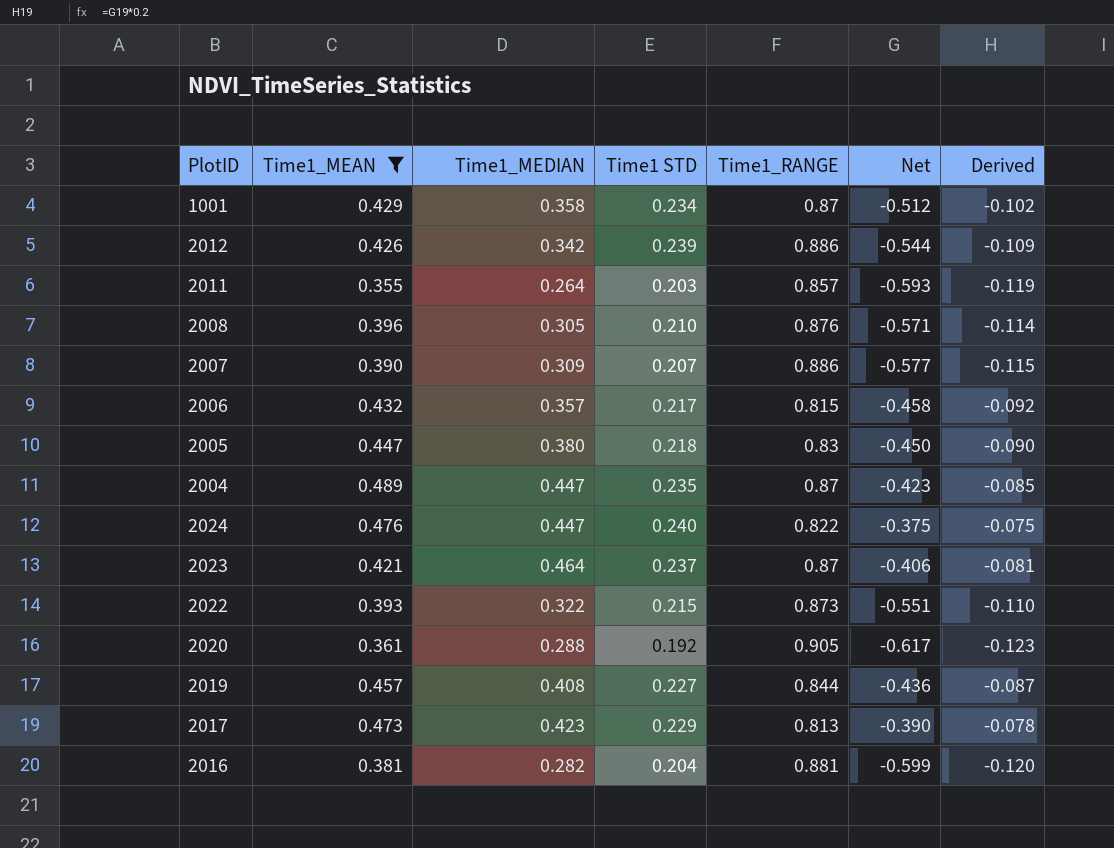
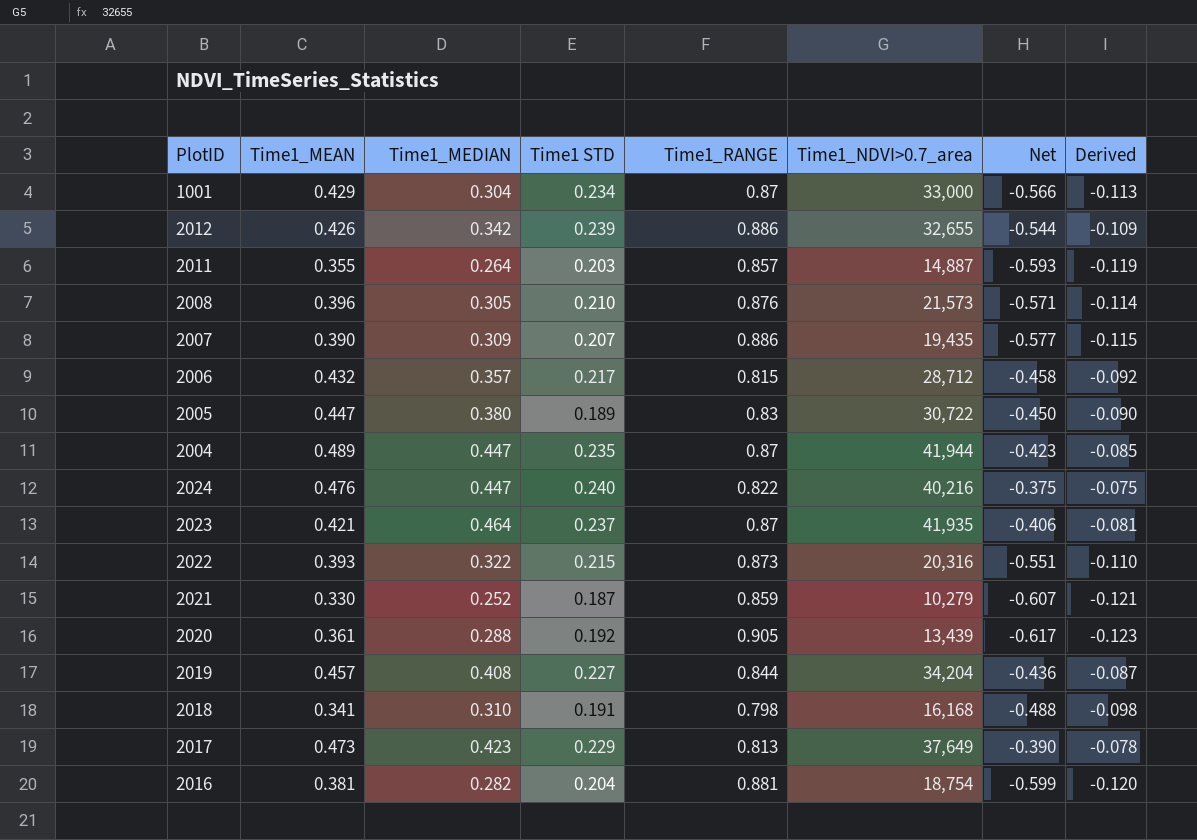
filter: Time1_MEAN >= 0.355 -> none
column Time1_NDVI>0.7_area | position: none -> 6
1001 | Time1_MEDIAN: 0.358 -> 0.304
1001 | Net: -0.512 -> -0.566
1001 | Derived: -0.102 -> -0.113
2005 | Time1 STD: 0.218 -> 0.189

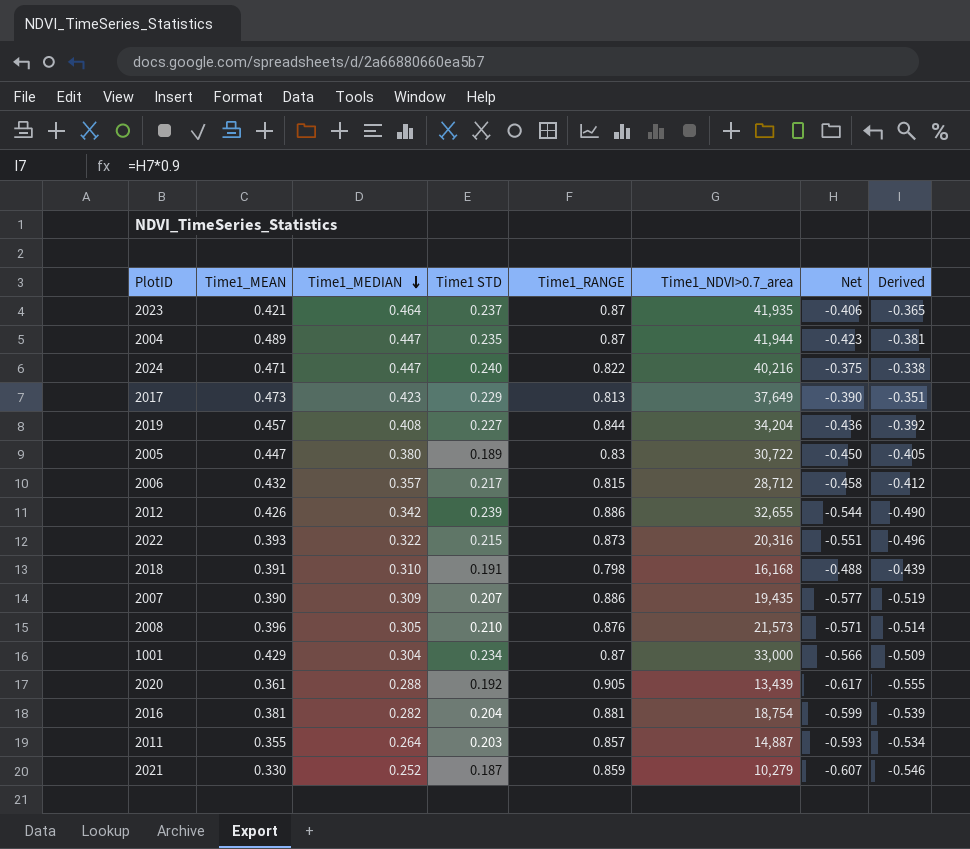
row order: none -> Time1_MEDIAN descending
column Derived | formula: [Net] * 0.2 -> [Net] * 0.9
2024 | Time1_MEAN: 0.476 -> 0.471
2018 | Time1_MEAN: 0.341 -> 0.391

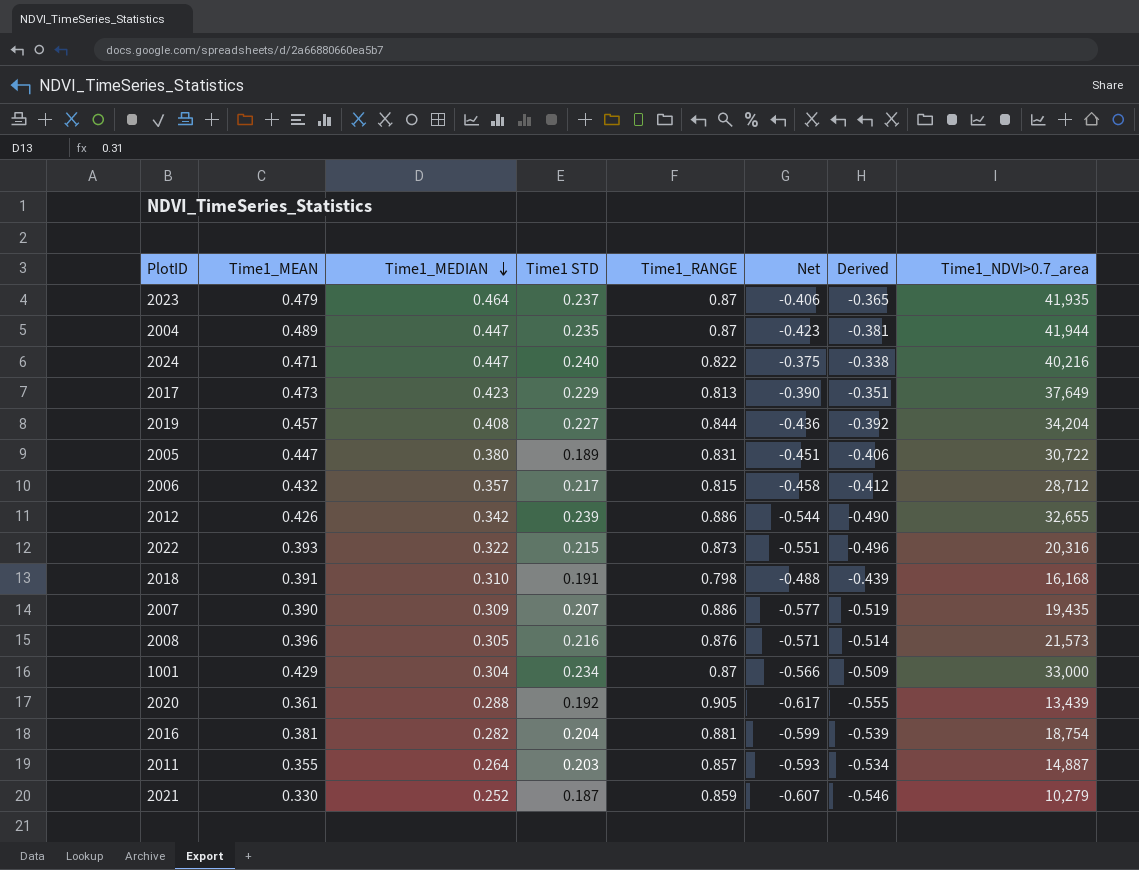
column Time1_NDVI>0.7_area | position: 6 -> 8
2023 | Time1_MEAN: 0.421 -> 0.479
2005 | Time1_RANGE: 0.83 -> 0.831
2005 | Net: -0.450 -> -0.451
2005 | Derived: -0.405 -> -0.406
2008 | Time1 STD: 0.210 -> 0.216

